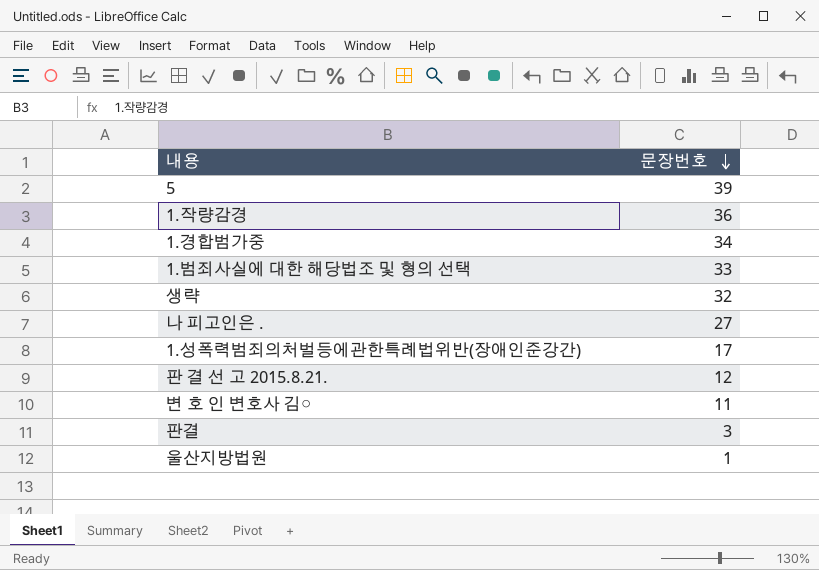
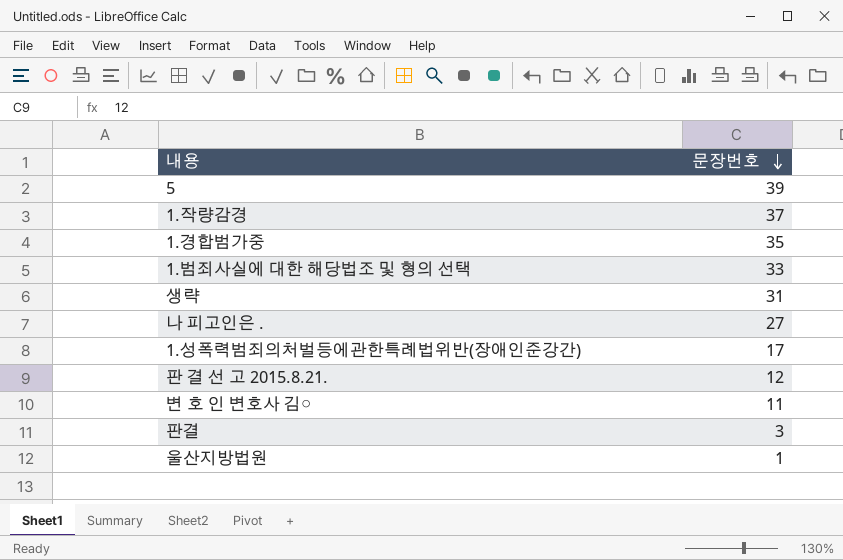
1.작량감경 | 문장번호: 36 -> 37
1.경합범가중 | 문장번호: 34 -> 35
생략 | 문장번호: 32 -> 31

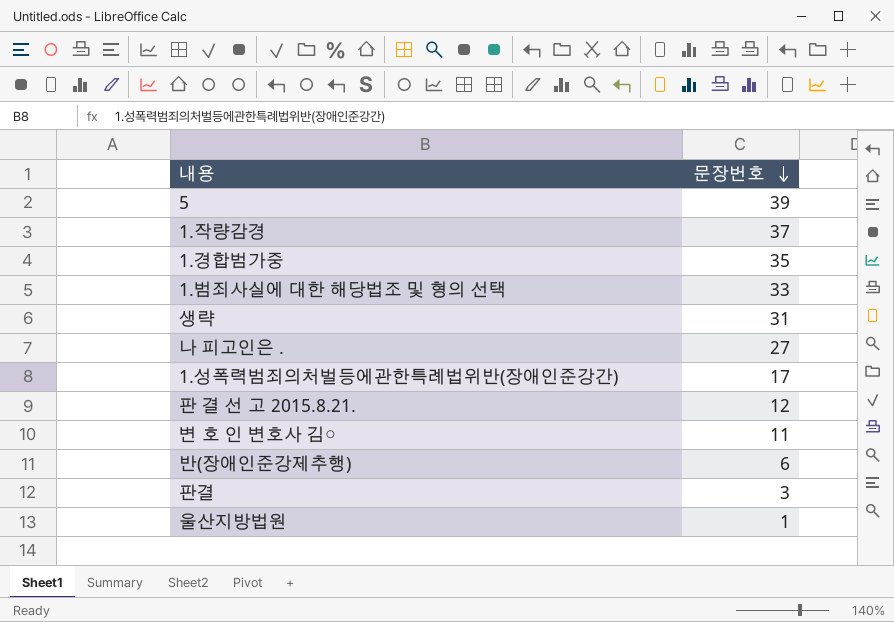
row 반(장애인준강제추행): none -> 6

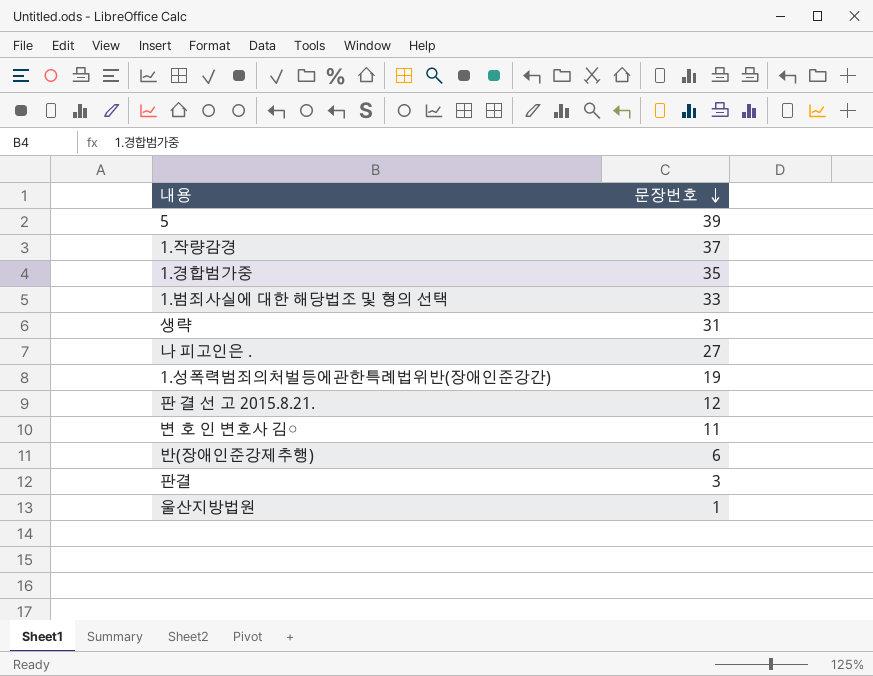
1.성폭력범죄의처벌등에관한특례법위반(장애인준강간) | 문장번호: 17 -> 19

